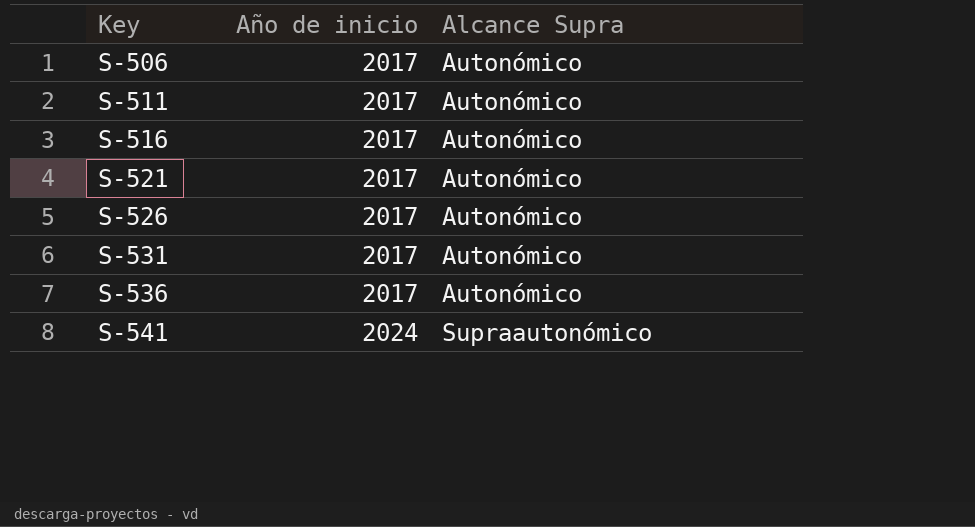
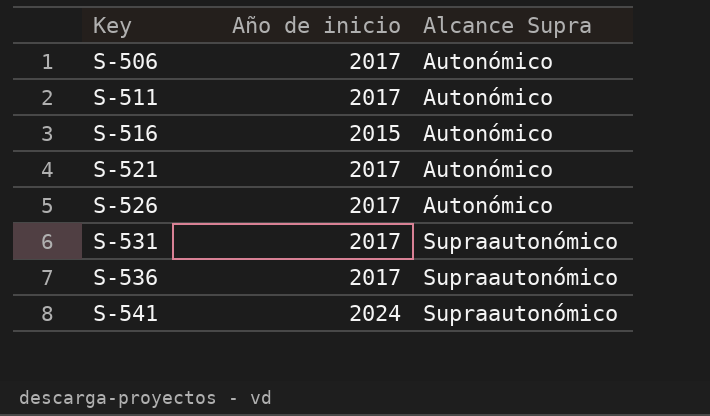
S-516 | Año de inicio: 2017 -> 2015
S-531 | Alcance Supra: Autonómico -> Supraautonómico
S-536 | Alcance Supra: Autonómico -> Supraautonómico

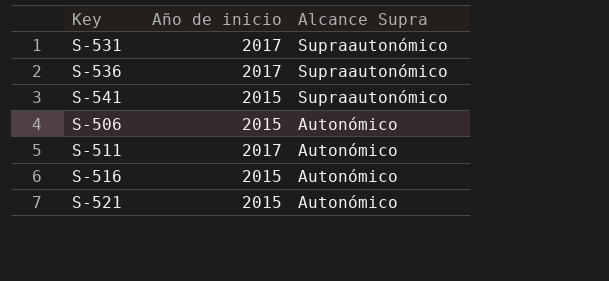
row order: Key ascending -> Alcance Supra descending
row S-526: 2017 | Autonómico -> none
S-541 | Año de inicio: 2024 -> 2015
S-506 | Año de inicio: 2017 -> 2015
S-521 | Año de inicio: 2017 -> 2015

